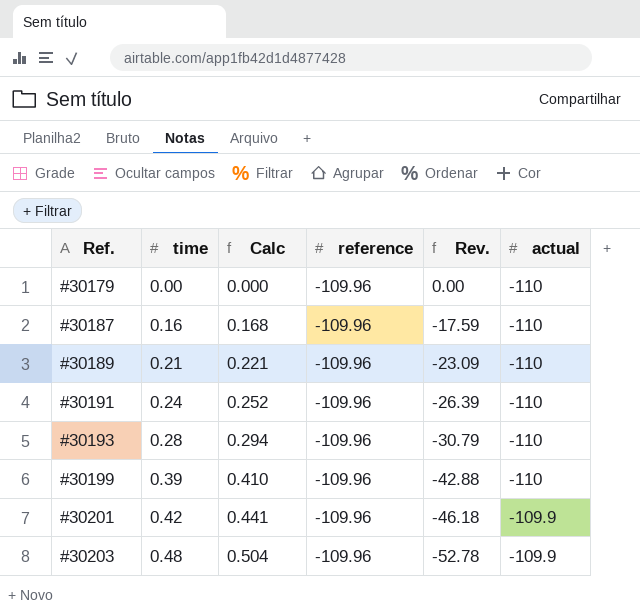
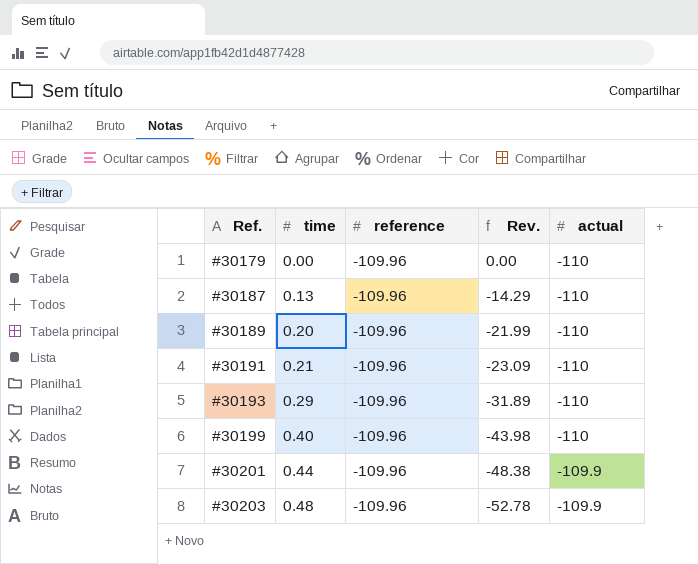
column Calc | formula: [time] * 1.05 -> none
#30187 | time: 0.16 -> 0.13
#30187 | Rev.: -17.59 -> -14.29
#30189 | time: 0.21 -> 0.20
#30189 | Rev.: -23.09 -> -21.99
#30191 | time: 0.24 -> 0.21
#30191 | Rev.: -26.39 -> -23.09
#30193 | time: 0.28 -> 0.29
#30193 | Rev.: -30.79 -> -31.89
#30199 | time: 0.39 -> 0.40
#30199 | Rev.: -42.88 -> -43.98
#30201 | time: 0.42 -> 0.44
#30201 | Rev.: -46.18 -> -48.38

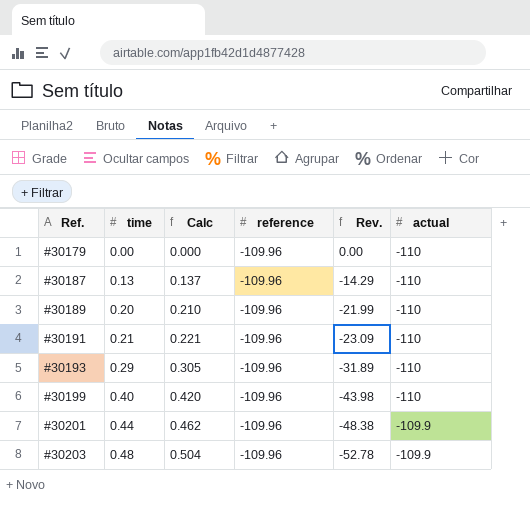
column Calc | formula: none -> [time] * 1.05

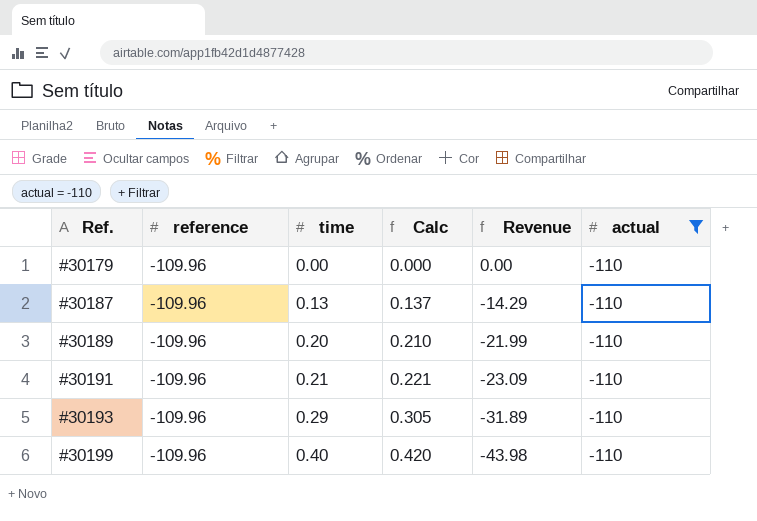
filter: none -> actual = -110
column reference | position: 4 -> 2
column name: Rev. -> Revenue

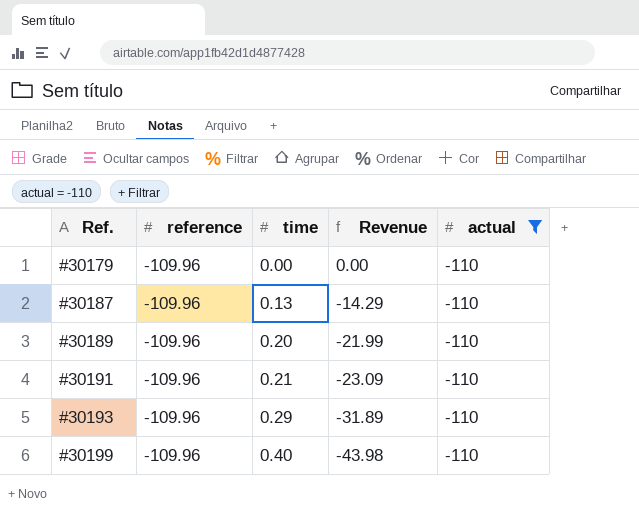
column Calc | formula: [time] * 1.05 -> none

